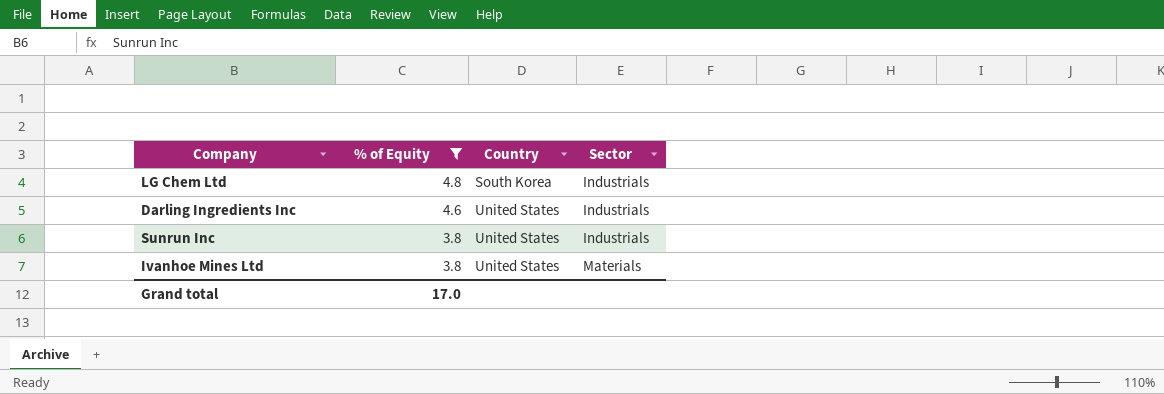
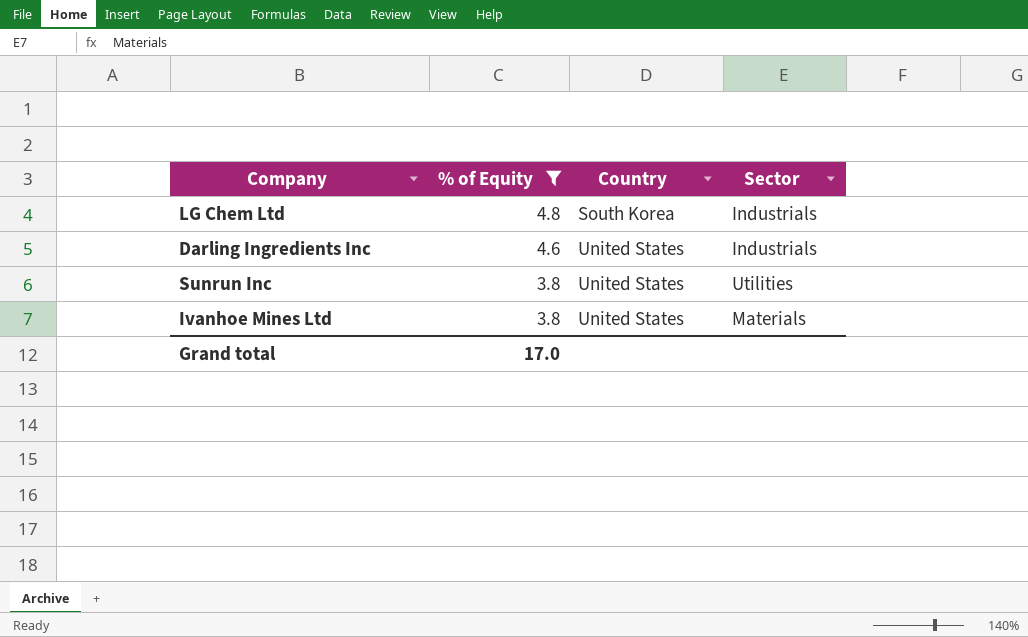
Sunrun Inc | Sector: Industrials -> Utilities

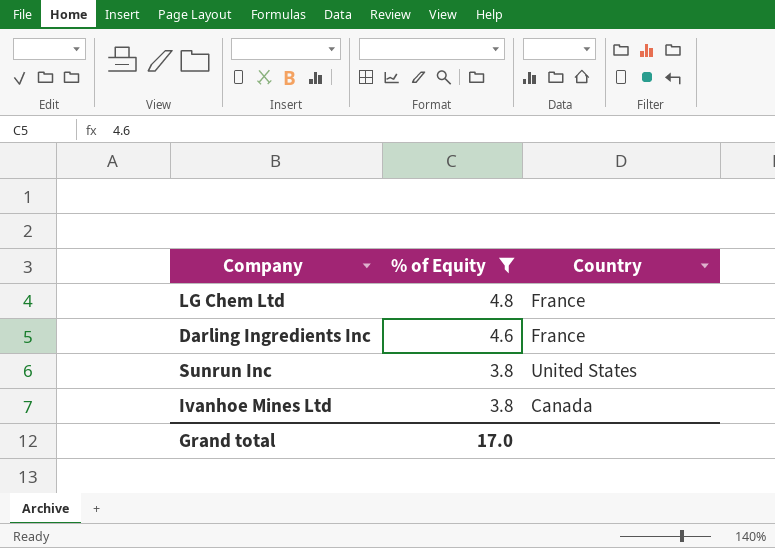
column Sector | position: 4 -> none
LG Chem Ltd | Country: South Korea -> France
Darling Ingredients Inc | Country: United States -> France
Ivanhoe Mines Ltd | Country: United States -> Canada

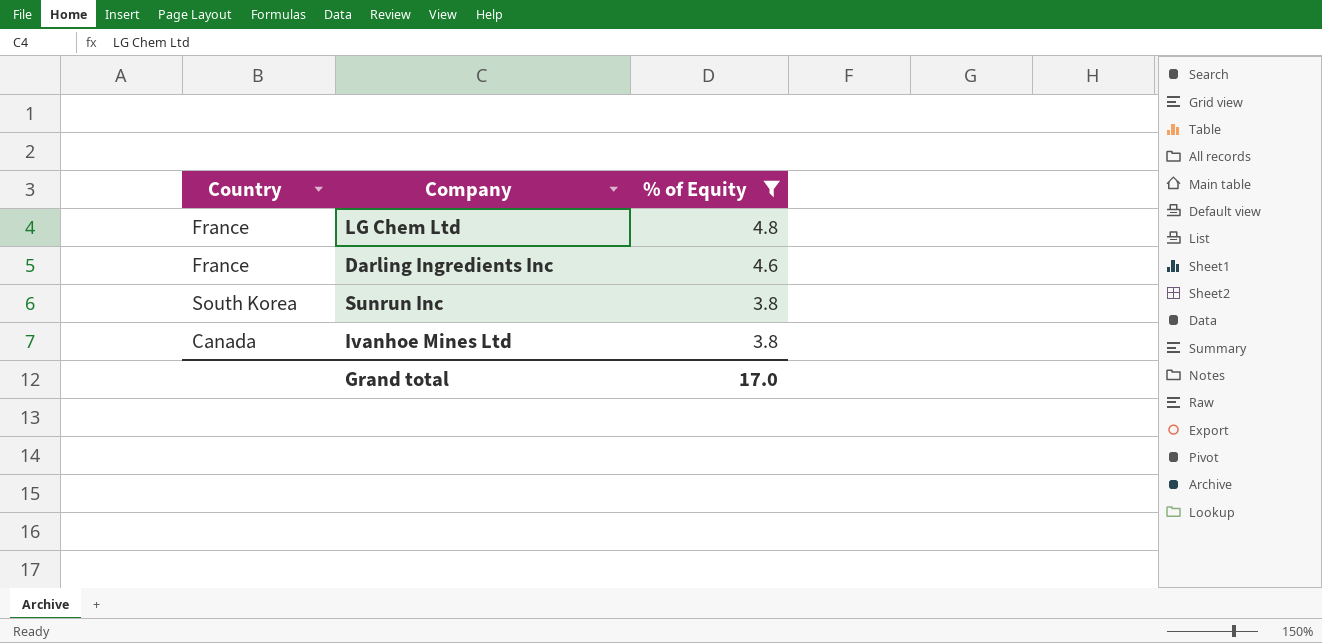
column Country | position: 3 -> 1
Sunrun Inc | Country: United States -> South Korea

